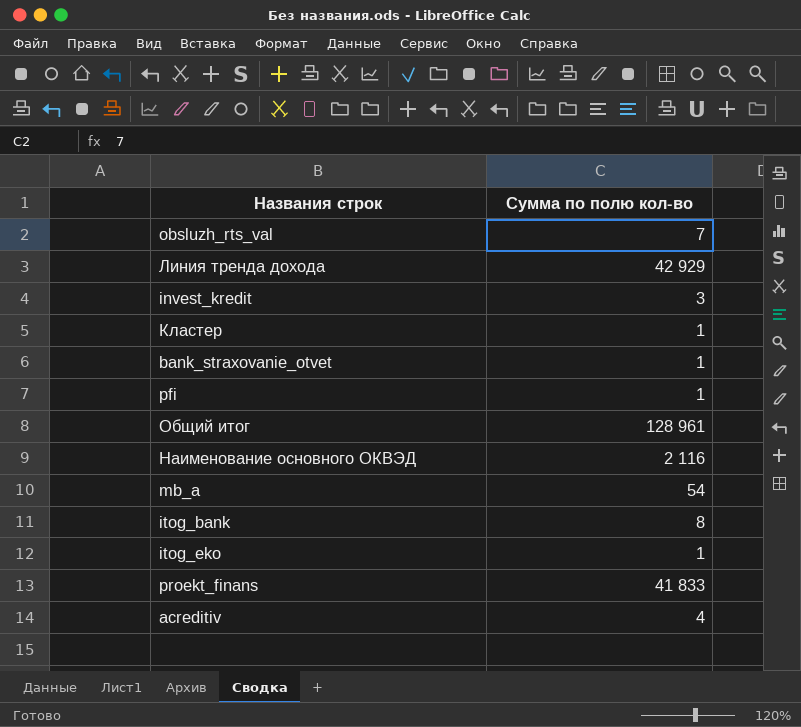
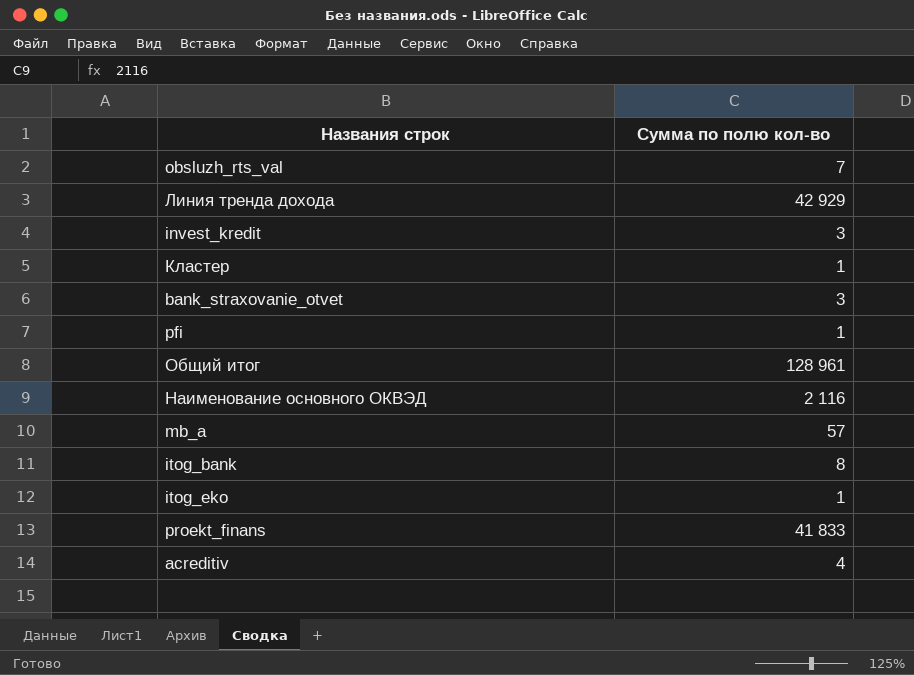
bank_straxovanie_otvet | Сумма по полю кол-во: 1 -> 3
mb_a | Сумма по полю кол-во: 54 -> 57

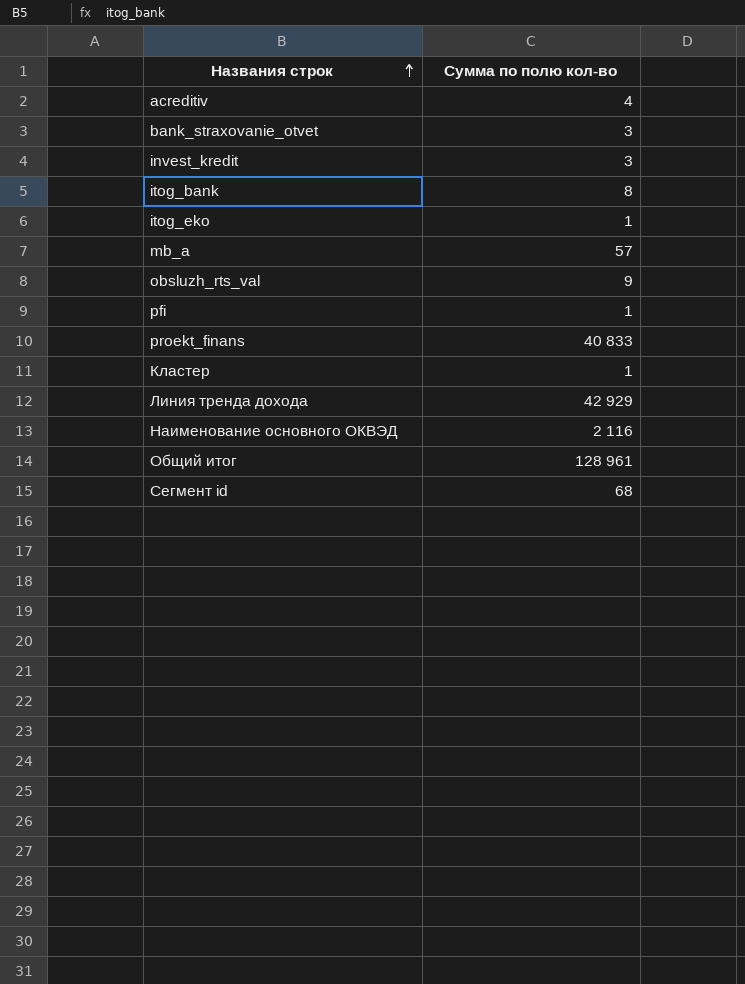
row order: none -> Названия строк ascending
obsluzh_rts_val | Сумма по полю кол-во: 7 -> 9
proekt_finans | Сумма по полю кол-во: 41 833 -> 40 833
row Сегмент id: none -> 68

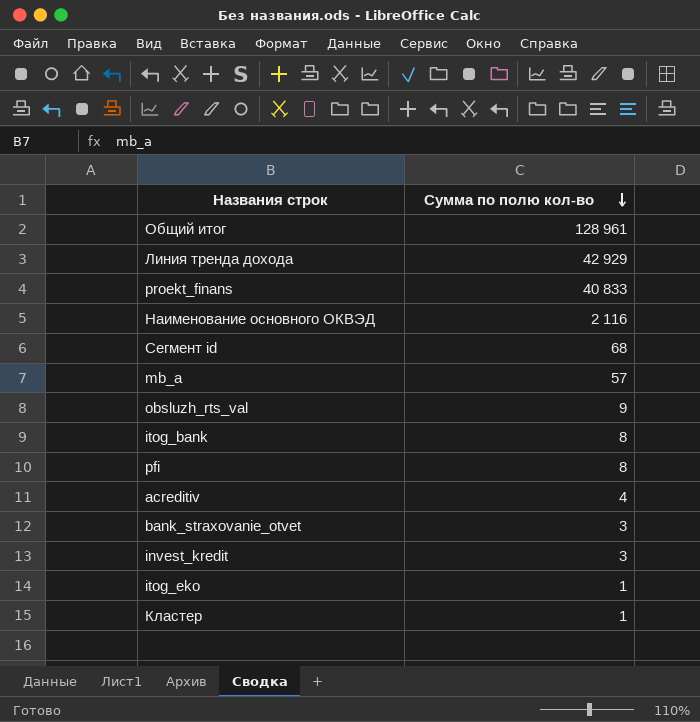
row order: Названия строк ascending -> Сумма по полю кол-во descending
pfi | Сумма по полю кол-во: 1 -> 8

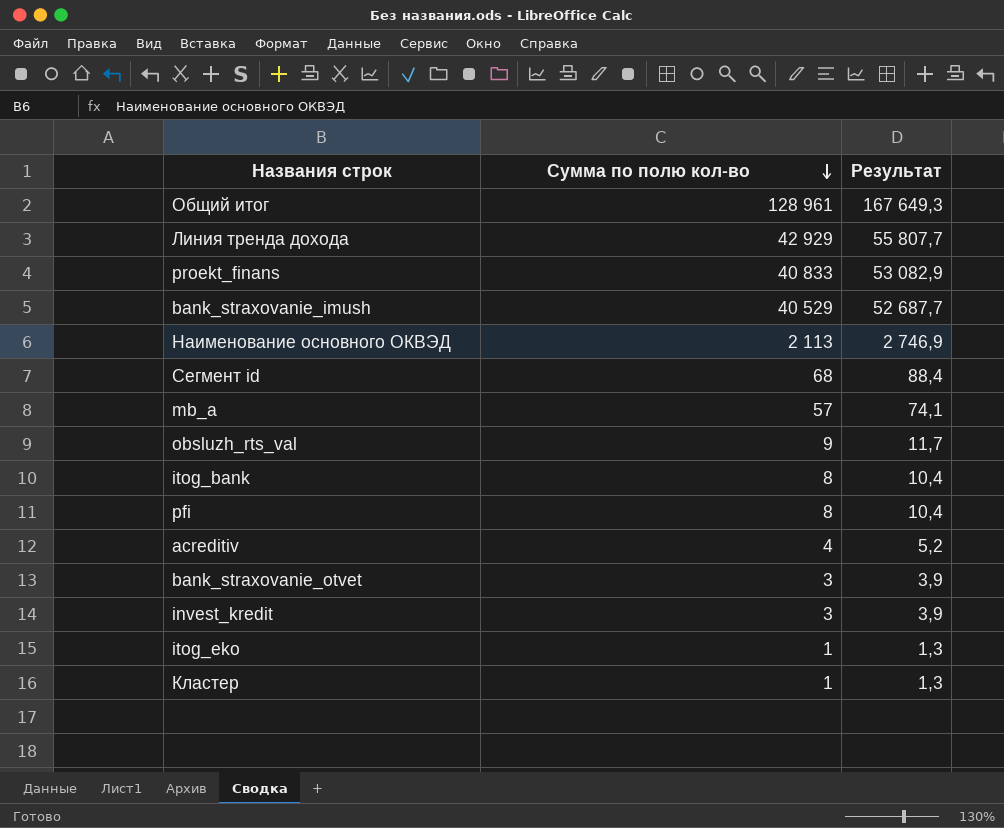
column Результат | formula: none -> [Сумма по полю кол-во] * 1,3
row bank_straxovanie_imush: none -> 40 529 | 52 687,7
Наименование основного ОКВЭД | Сумма по полю кол-во: 2 116 -> 2 113

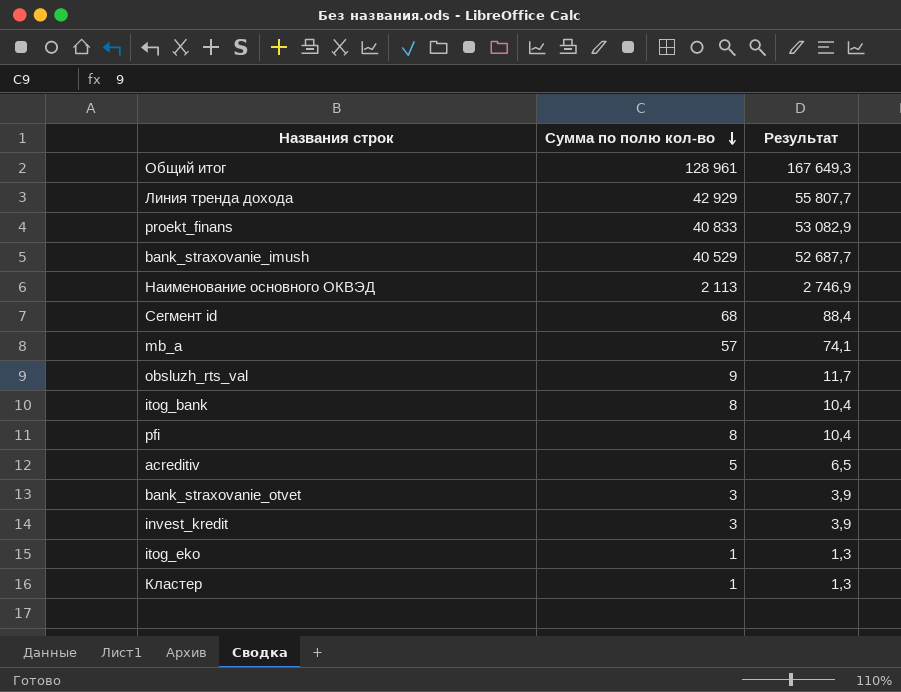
acreditiv | Сумма по полю кол-во: 4 -> 5
acreditiv | Результат: 5,2 -> 6,5

